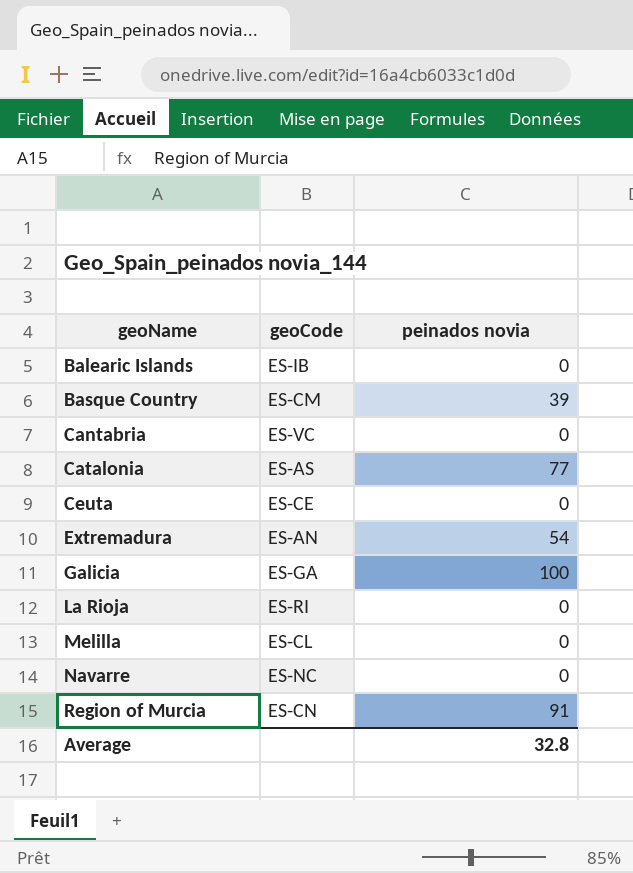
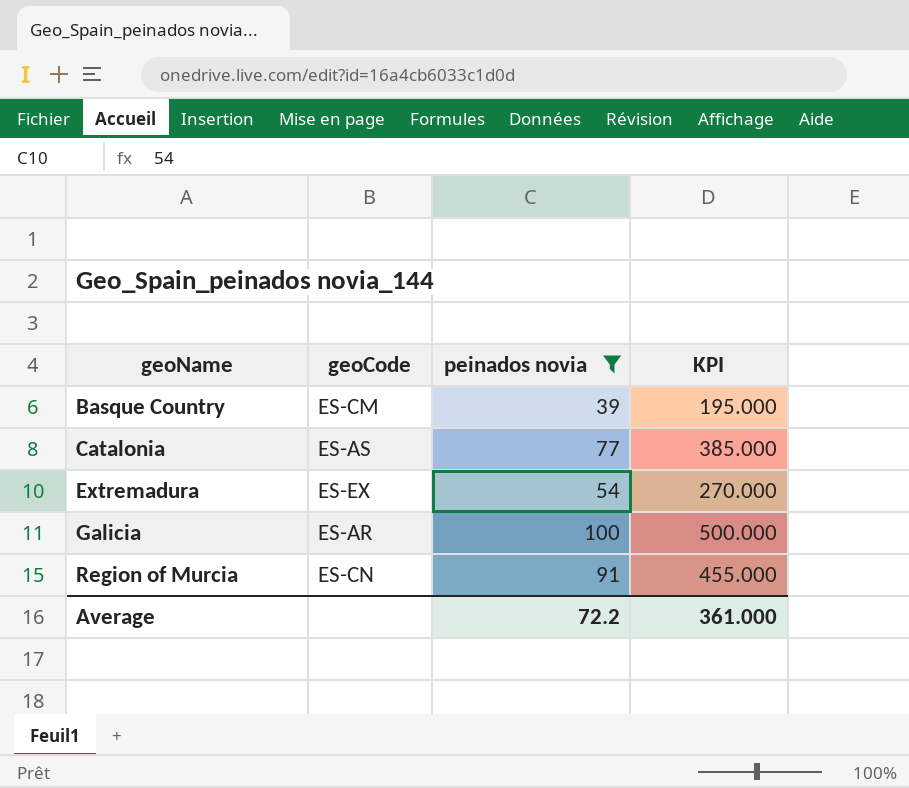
filter: none -> peinados novia != 0
column KPI | formula: none -> [peinados novia] * 5
Extremadura | geoCode: ES-AN -> ES-EX
Galicia | geoCode: ES-GA -> ES-AR
Average | peinados novia: 32.8 -> 72.2

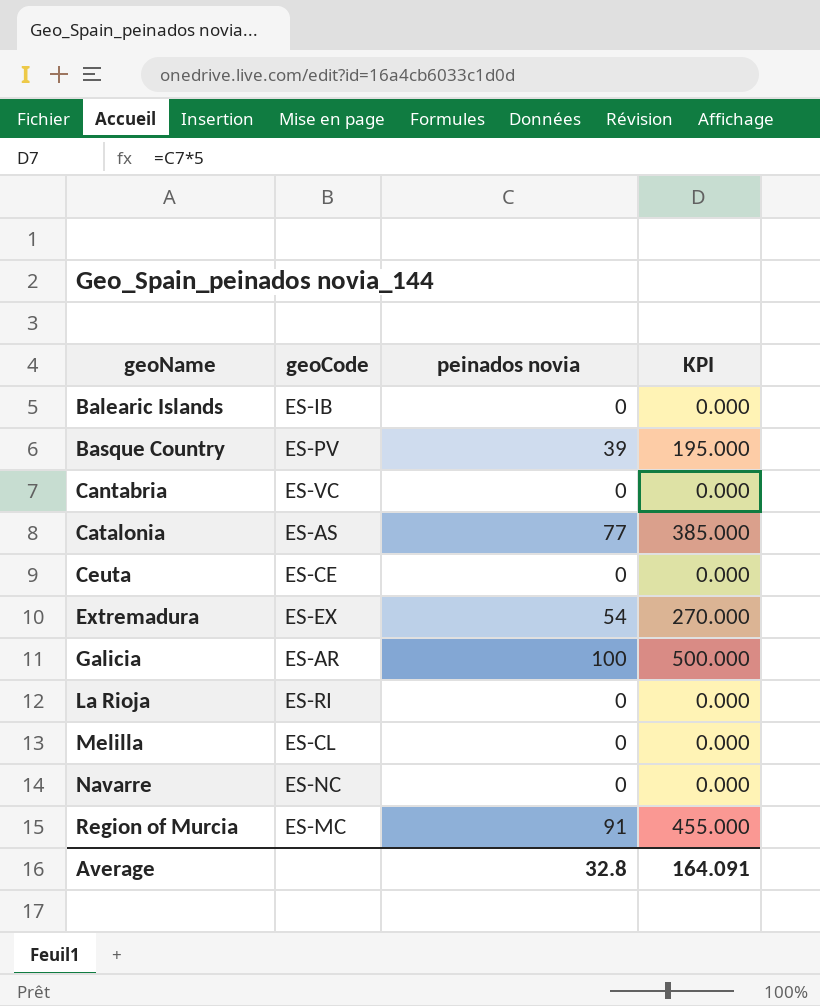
filter: peinados novia != 0 -> none
Basque Country | geoCode: ES-CM -> ES-PV
Region of Murcia | geoCode: ES-CN -> ES-MC
Average | peinados novia: 72.2 -> 32.8
Average | KPI: 361.000 -> 164.091

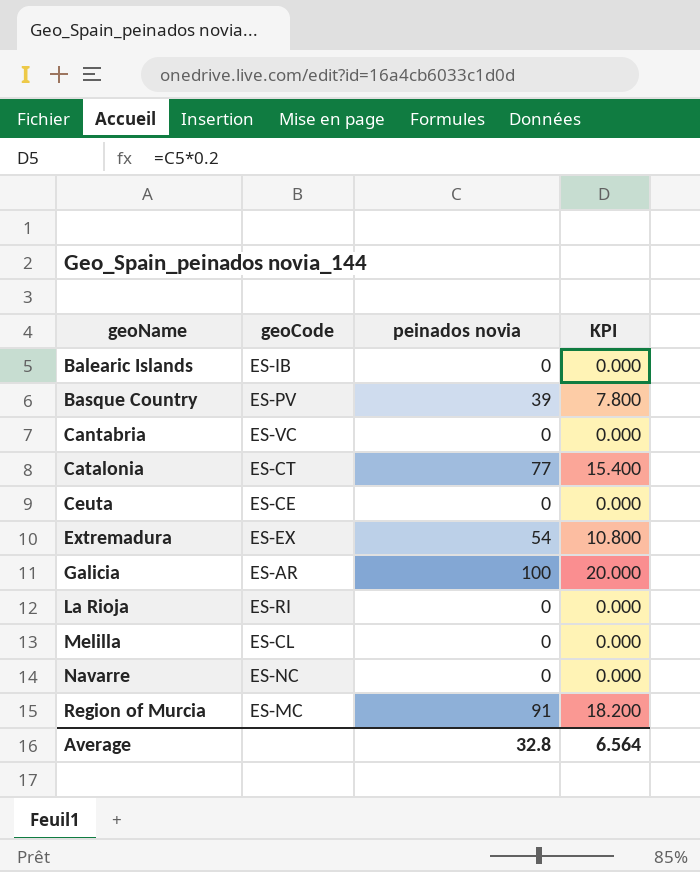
column KPI | formula: [peinados novia] * 5 -> [peinados novia] * 0.2
Catalonia | geoCode: ES-AS -> ES-CT
Average | KPI: 164.091 -> 6.564

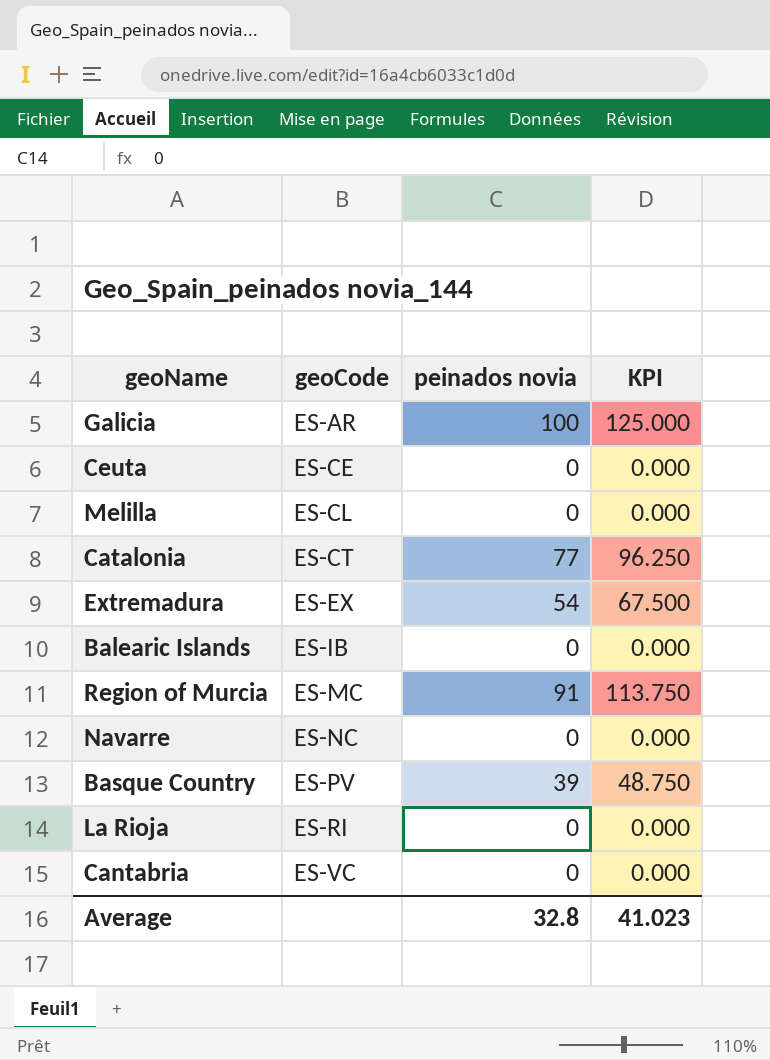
row order: geoName ascending -> geoCode ascending
column KPI | formula: [peinados novia] * 0.2 -> [peinados novia] * 1.25
Average | KPI: 6.564 -> 41.023

